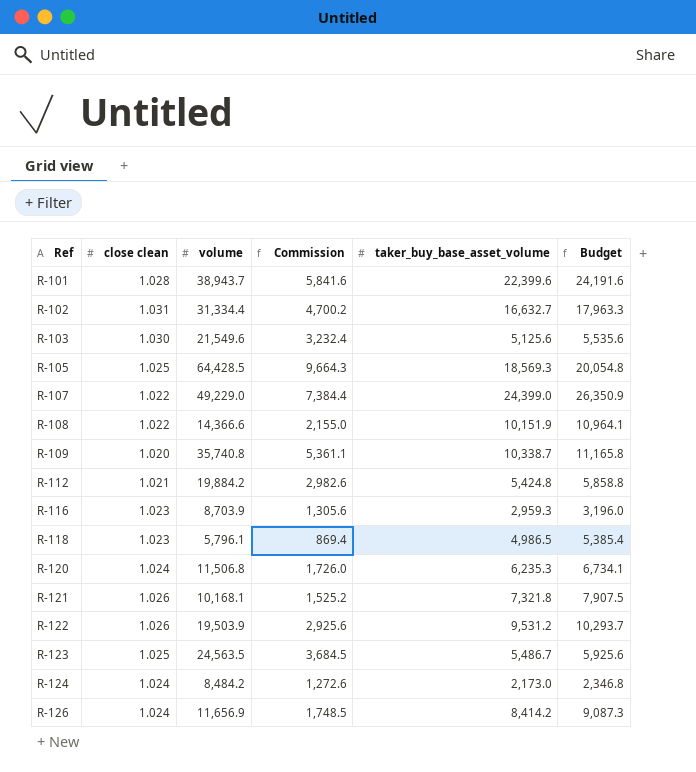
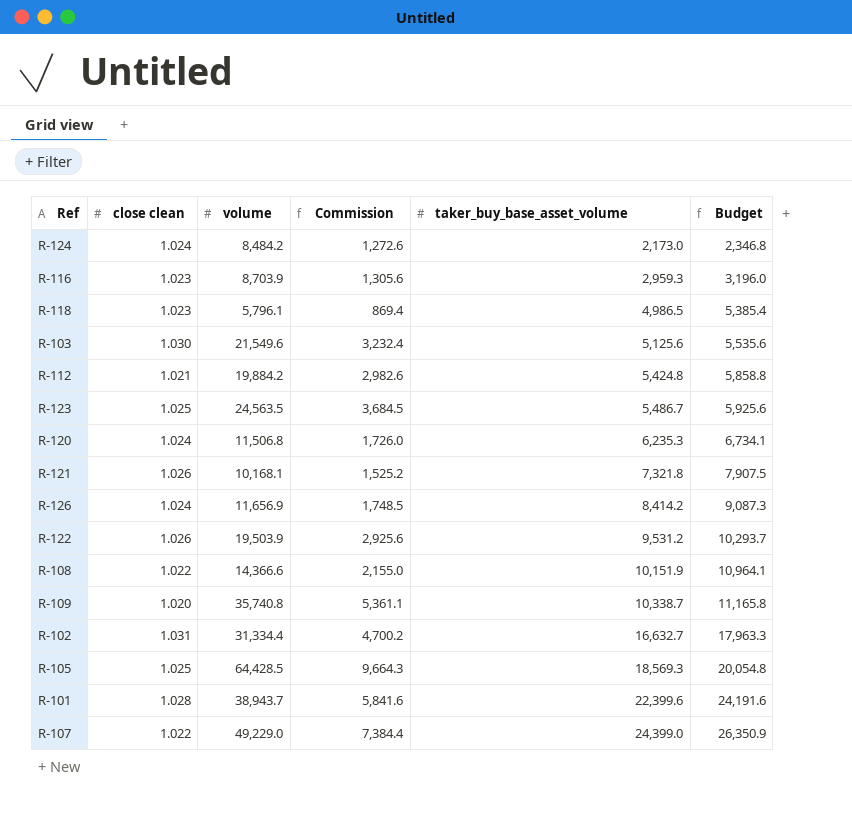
row order: Ref ascending -> taker_buy_base_asset_volume ascending

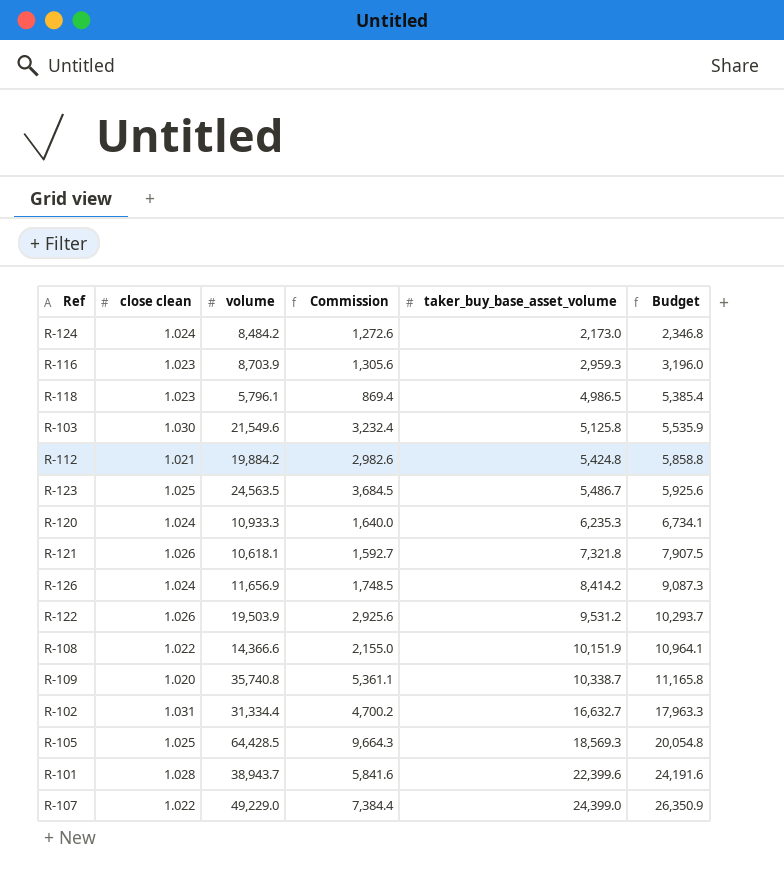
R-103 | taker_buy_base_asset_volume: 5,125.6 -> 5,125.8
R-103 | Budget: 5,535.6 -> 5,535.9
R-120 | volume: 11,506.8 -> 10,933.3
R-120 | Commission: 1,726.0 -> 1,640.0
R-121 | volume: 10,168.1 -> 10,618.1
R-121 | Commission: 1,525.2 -> 1,592.7

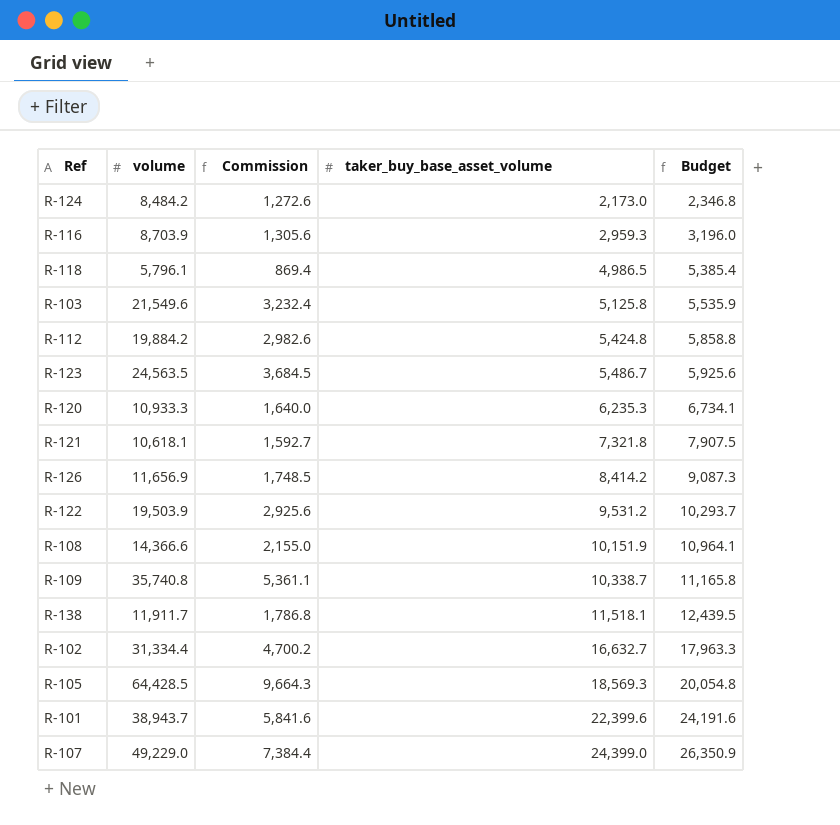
column close clean | position: 2 -> none
row R-138: none -> 11,911.7 | 1,786.8 | 11,518.1 | 12,439.5

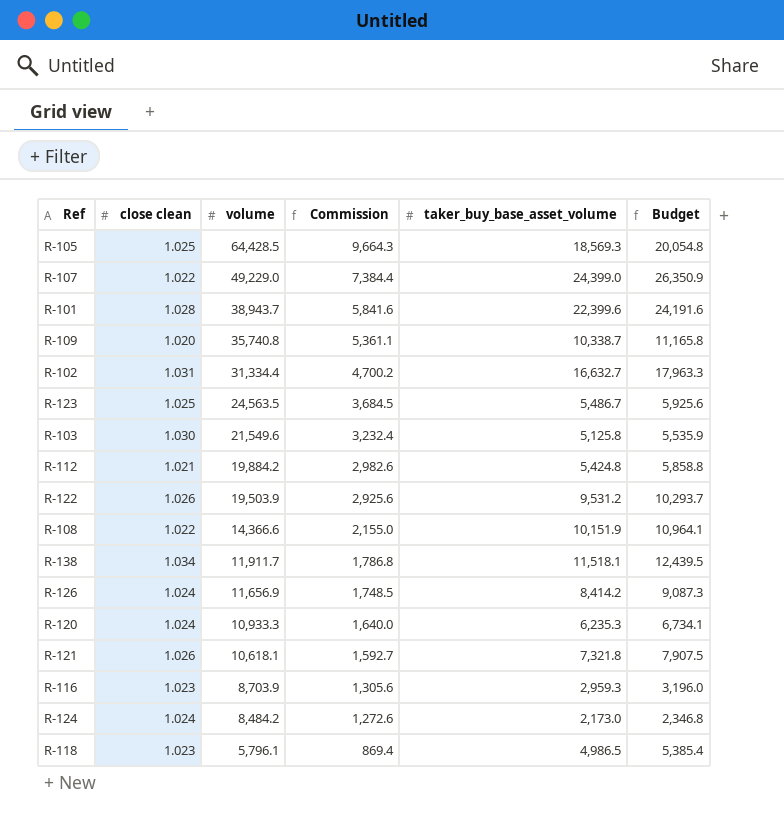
row order: taker_buy_base_asset_volume ascending -> volume descending
column close clean | position: none -> 2

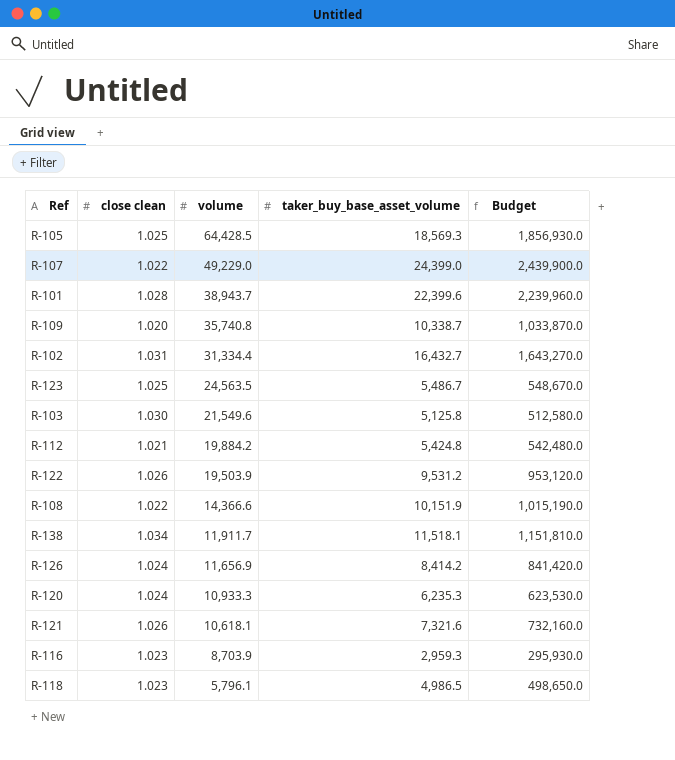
column Commission | formula: [volume] * 0.15 -> none
column Budget | formula: [taker_buy_base_asset_volume] * 1.08 -> [taker_buy_base_asset_volume] * 100
row R-124: 1.024 | 8,484.2 | 1,272.6 | 2,173.0 | 2,346.8 -> none
R-102 | taker_buy_base_asset_volume: 16,632.7 -> 16,432.7
R-121 | taker_buy_base_asset_volume: 7,321.8 -> 7,321.6

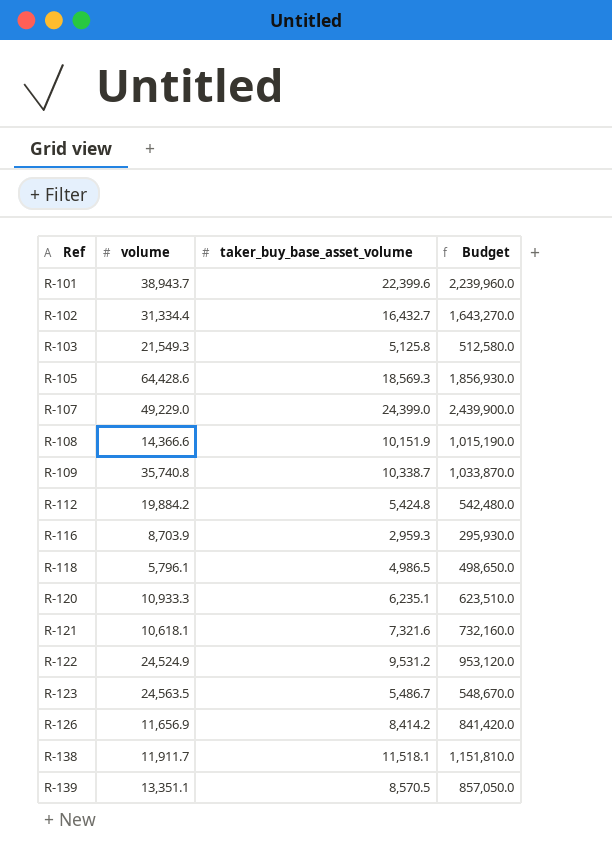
row order: volume descending -> Ref ascending
column close clean | position: 2 -> none
R-103 | volume: 21,549.6 -> 21,549.3
R-105 | volume: 64,428.5 -> 64,428.6
R-120 | taker_buy_base_asset_volume: 6,235.3 -> 6,235.1
R-120 | Budget: 623,530.0 -> 623,510.0
R-122 | volume: 19,503.9 -> 24,524.9
row R-139: none -> 13,351.1 | 8,570.5 | 857,050.0

